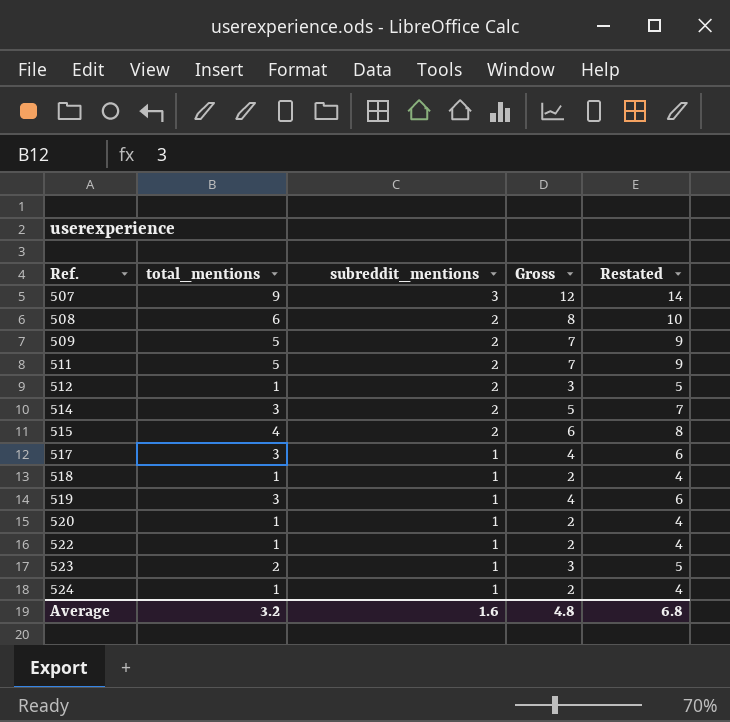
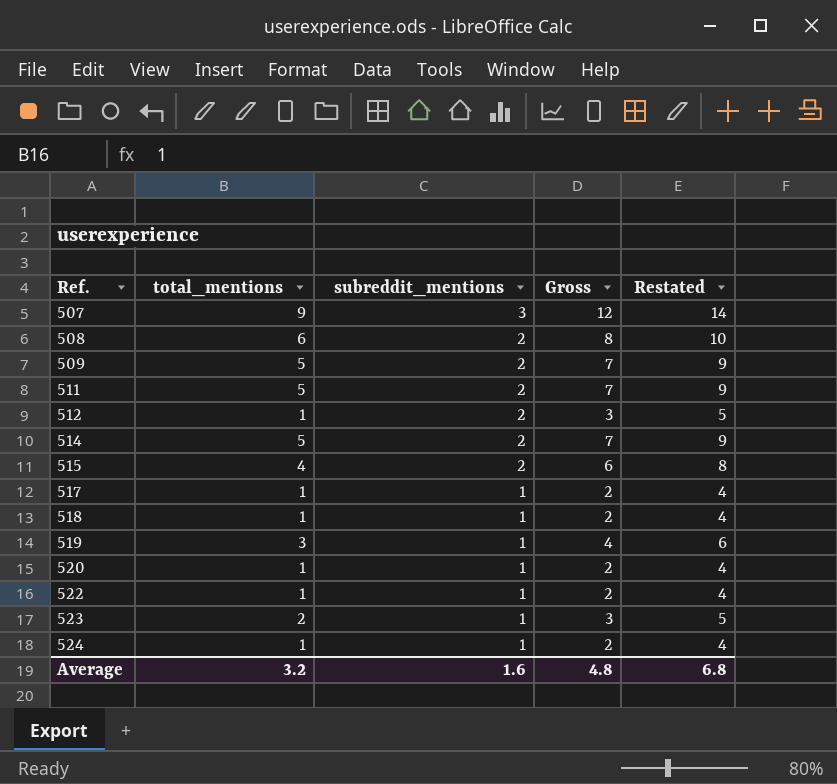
514 | total_mentions: 3 -> 5
514 | Gross: 5 -> 7
514 | Restated: 7 -> 9
517 | total_mentions: 3 -> 1
517 | Gross: 4 -> 2
517 | Restated: 6 -> 4

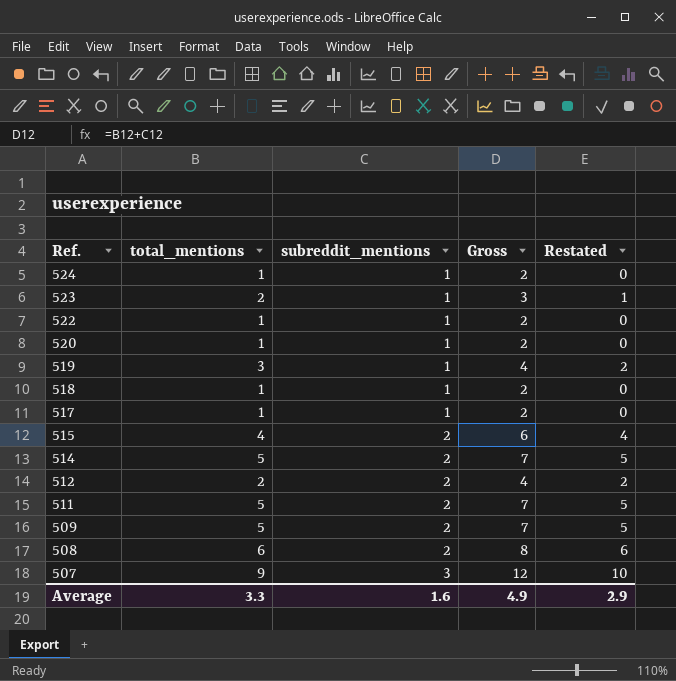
row order: Ref. ascending -> Ref. descending
column Restated | formula: [Gross] + 2 -> [Gross] - 2
512 | total_mentions: 1 -> 2
512 | Gross: 3 -> 4
Average | total_mentions: 3.2 -> 3.3
Average | Gross: 4.8 -> 4.9
Average | Restated: 6.8 -> 2.9

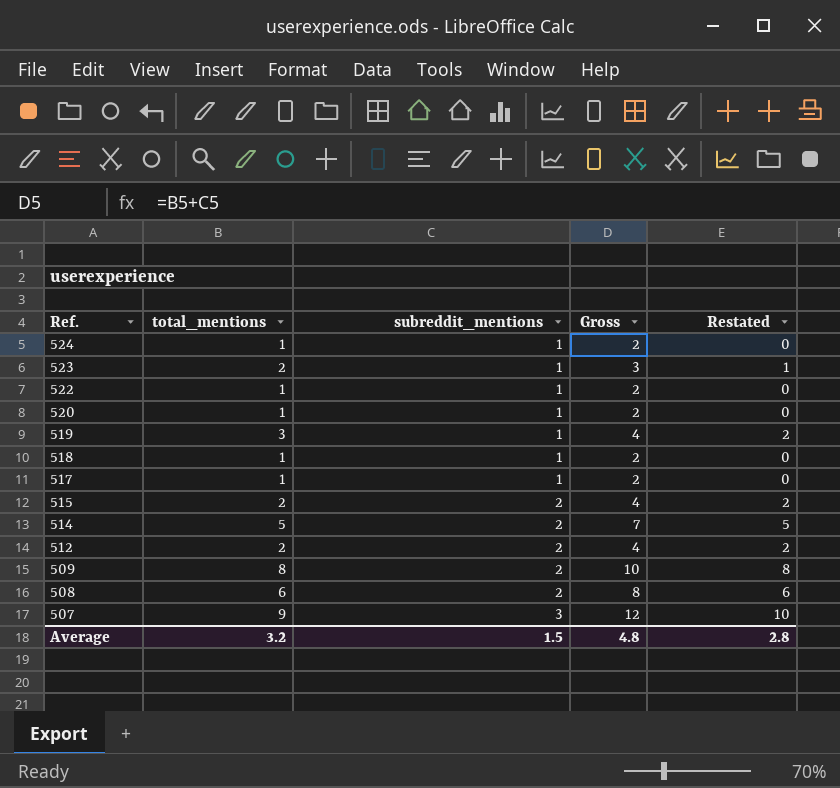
row 511: 5 | 2 | 7 | 5 -> none
515 | total_mentions: 4 -> 2
515 | Gross: 6 -> 4
515 | Restated: 4 -> 2
509 | total_mentions: 5 -> 8
509 | Gross: 7 -> 10
509 | Restated: 5 -> 8
Average | total_mentions: 3.3 -> 3.2
Average | subreddit_mentions: 1.6 -> 1.5
Average | Gross: 4.9 -> 4.8
Average | Restated: 2.9 -> 2.8

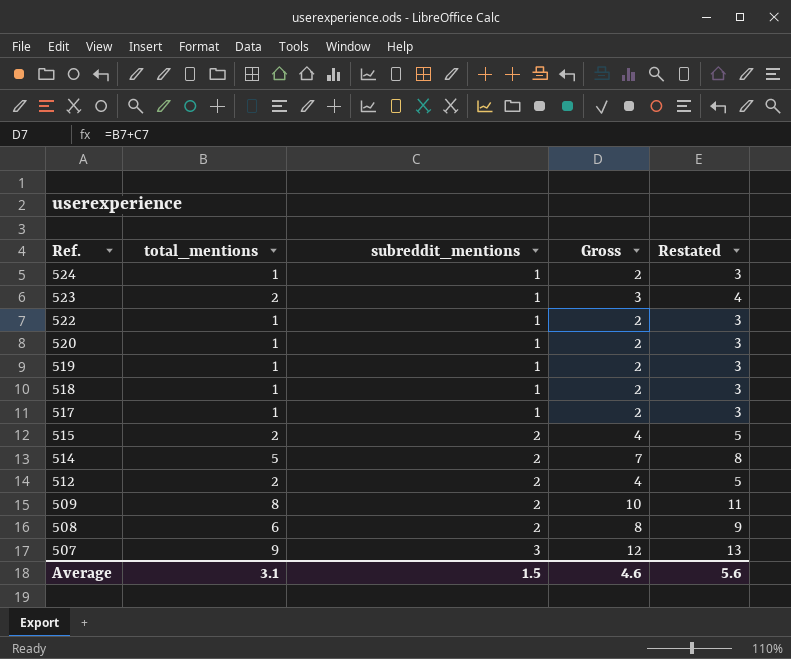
column Restated | formula: [Gross] - 2 -> [Gross] + 1
519 | total_mentions: 3 -> 1
519 | Gross: 4 -> 2
Average | total_mentions: 3.2 -> 3.1
Average | Gross: 4.8 -> 4.6
Average | Restated: 2.8 -> 5.6

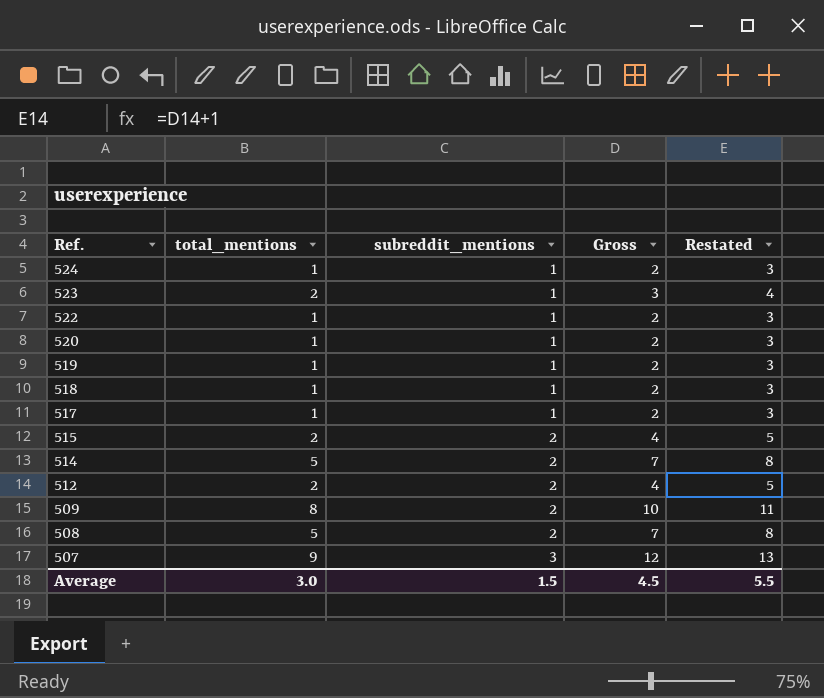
508 | total_mentions: 6 -> 5
508 | Gross: 8 -> 7
508 | Restated: 9 -> 8
Average | total_mentions: 3.1 -> 3.0
Average | Gross: 4.6 -> 4.5
Average | Restated: 5.6 -> 5.5

